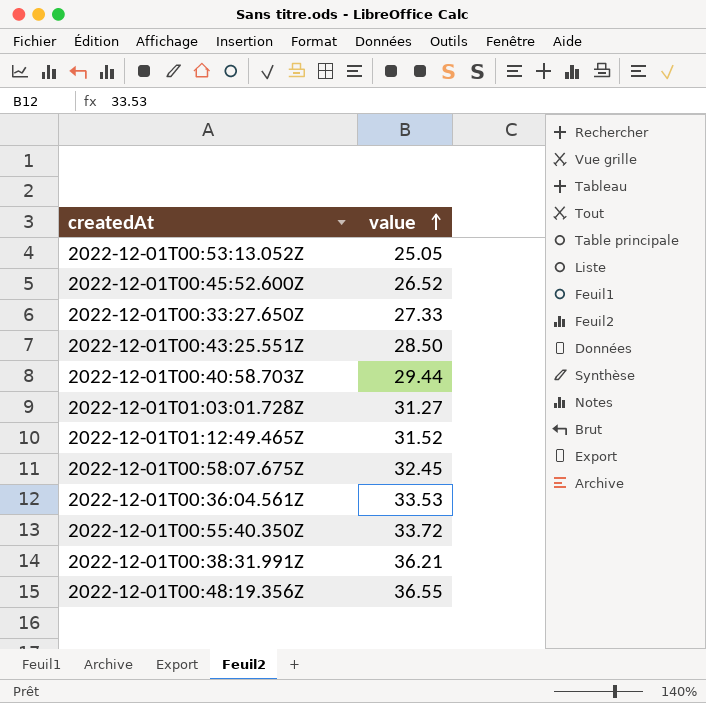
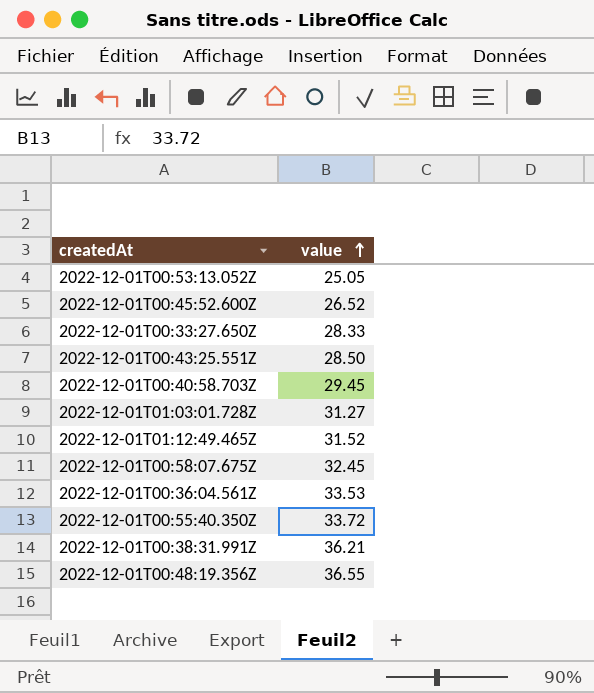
2022-12-01T00:33:27.650Z | value: 27.33 -> 28.33
2022-12-01T00:40:58.703Z | value: 29.44 -> 29.45

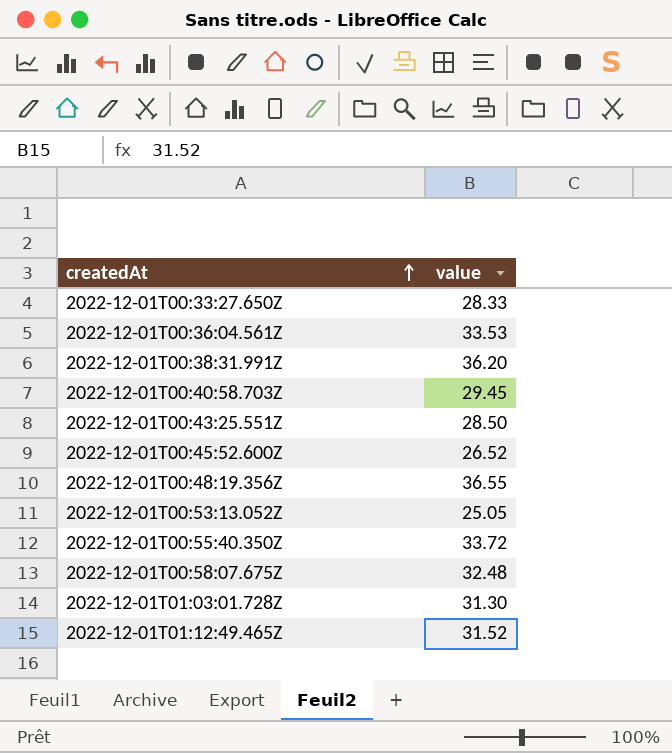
row order: value ascending -> createdAt ascending
2022-12-01T00:38:31.991Z | value: 36.21 -> 36.20
2022-12-01T00:58:07.675Z | value: 32.45 -> 32.48
2022-12-01T01:03:01.728Z | value: 31.27 -> 31.30

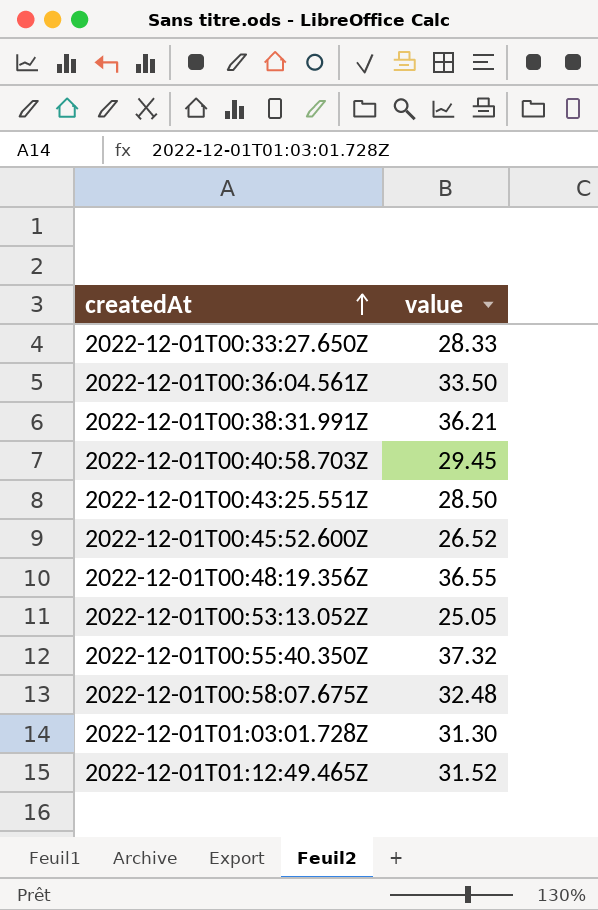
2022-12-01T00:36:04.561Z | value: 33.53 -> 33.50
2022-12-01T00:38:31.991Z | value: 36.20 -> 36.21
2022-12-01T00:55:40.350Z | value: 33.72 -> 37.32

